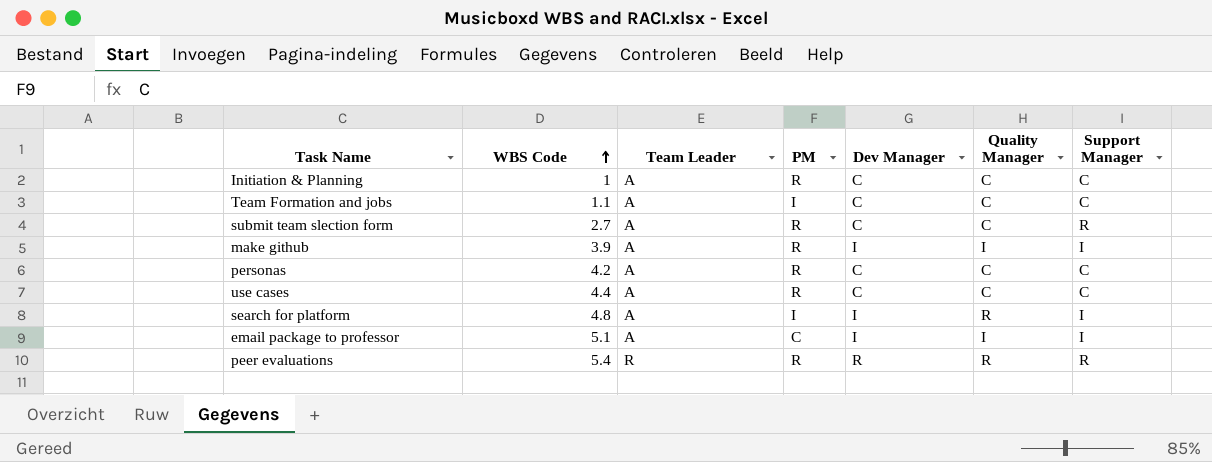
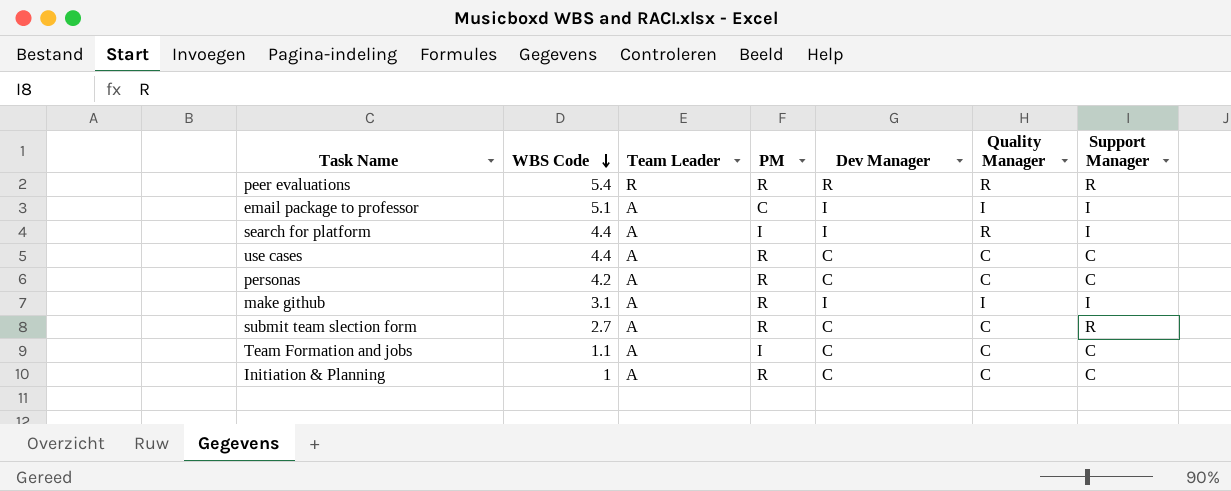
row order: WBS Code ascending -> WBS Code descending
search for platform | WBS Code: 4.8 -> 4.4
make github | WBS Code: 3.9 -> 3.1

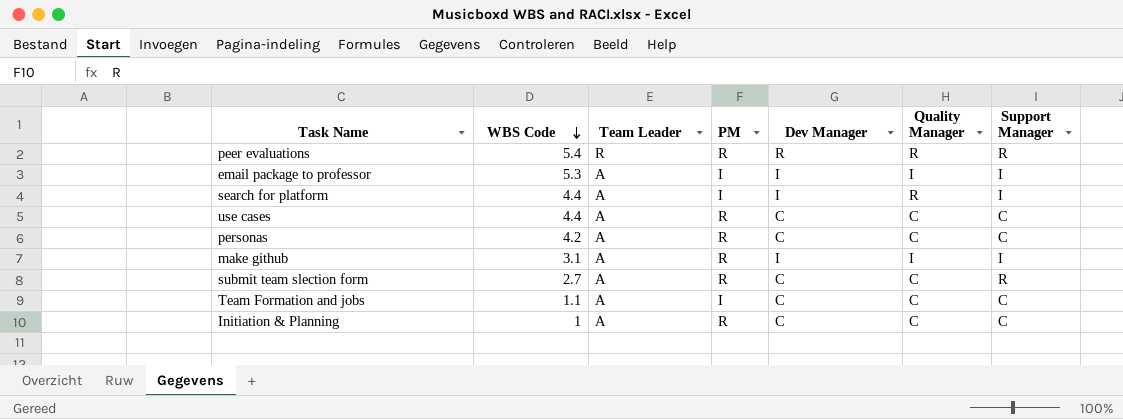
email package to professor | WBS Code: 5.1 -> 5.3
email package to professor | PM: C -> I

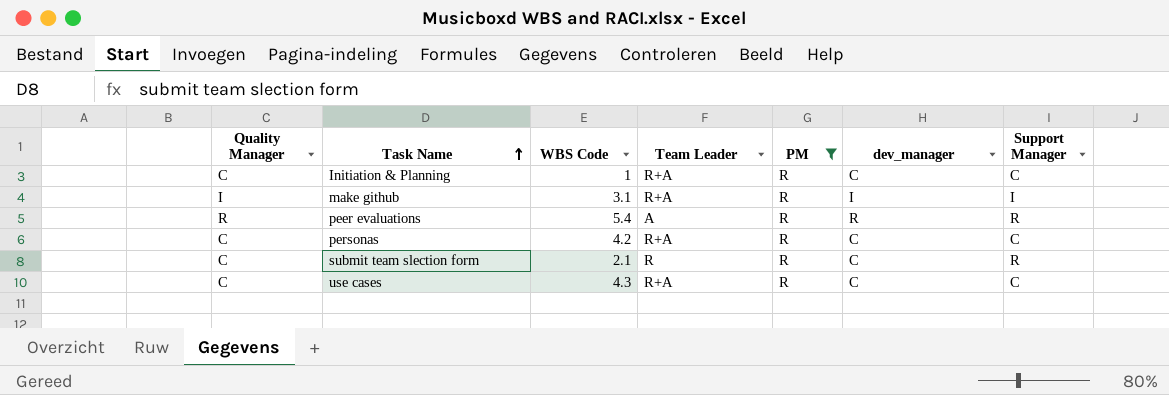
filter: none -> PM = R
row order: WBS Code descending -> Task Name ascending
column Quality Manager | position: 6 -> 1
column name: Dev Manager -> dev_manager
Initiation & Planning | Team Leader: A -> R+A
make github | Team Leader: A -> R+A
peer evaluations | Team Leader: R -> A
personas | Team Leader: A -> R+A
submit team slection form | WBS Code: 2.7 -> 2.1
submit team slection form | Team Leader: A -> R
use cases | WBS Code: 4.4 -> 4.3
use cases | Team Leader: A -> R+A

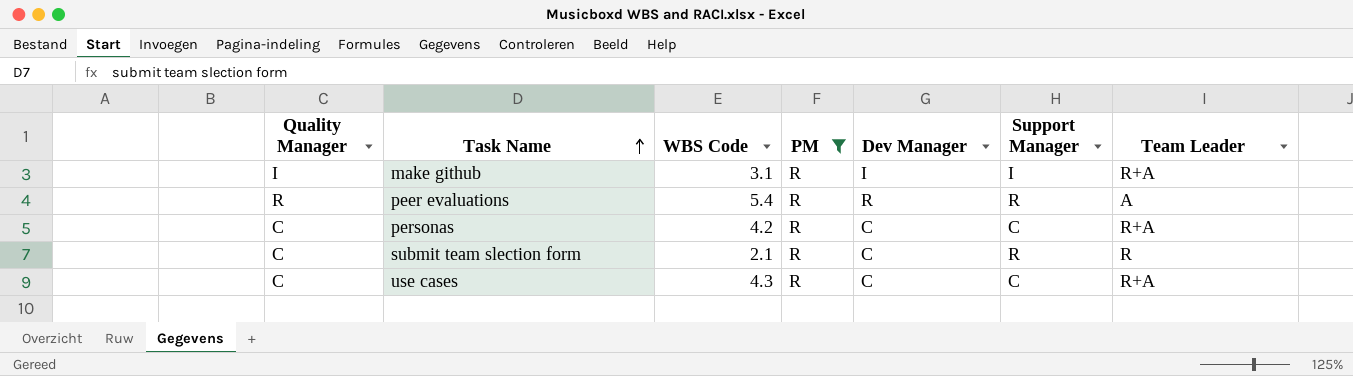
column name: dev_manager -> Dev Manager
column Team Leader | position: 4 -> 7
row Initiation & Planning: C | 1 | R+A | R | C | C -> none

